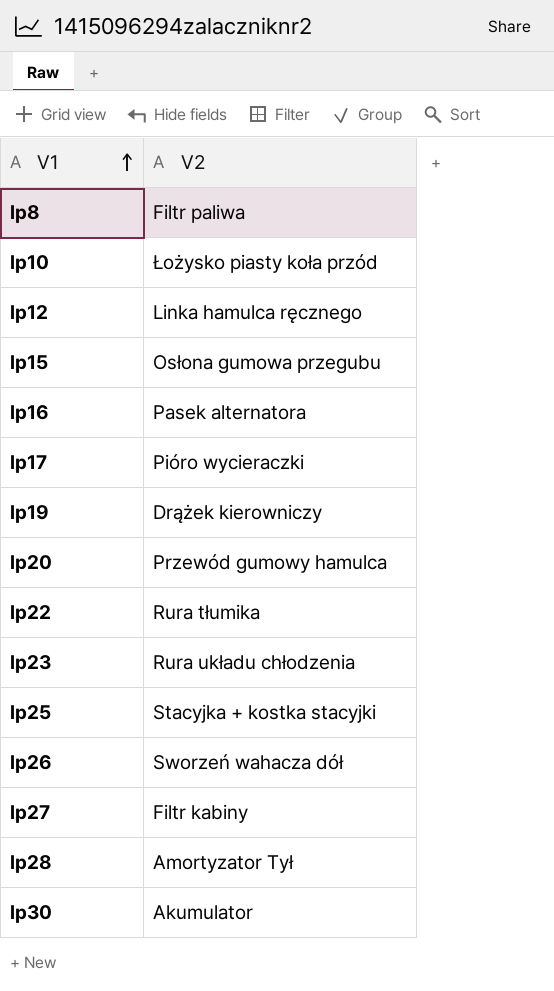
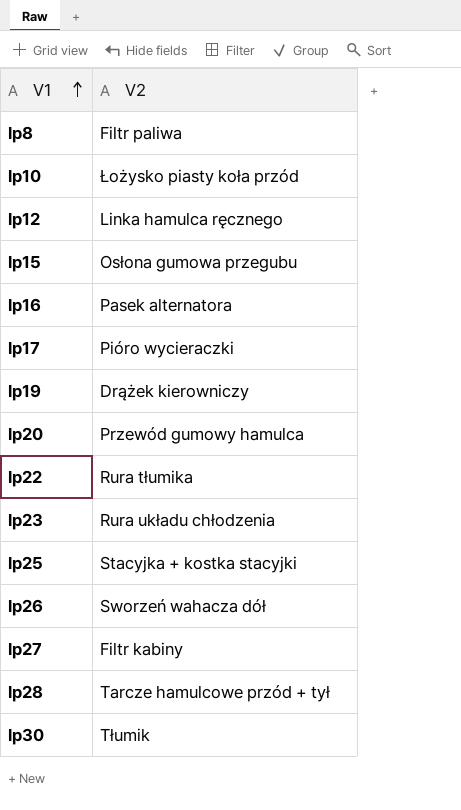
lp28 | V2: Amortyzator Tył -> Tarcze hamulcowe przód + tył
lp30 | V2: Akumulator -> Tłumik

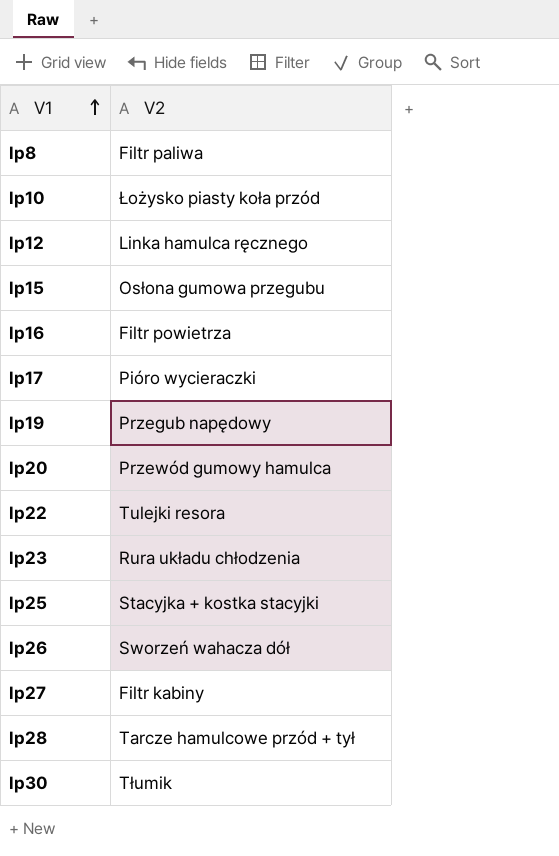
lp16 | V2: Pasek alternatora -> Filtr powietrza
lp19 | V2: Drążek kierowniczy -> Przegub napędowy
lp22 | V2: Rura tłumika -> Tulejki resora

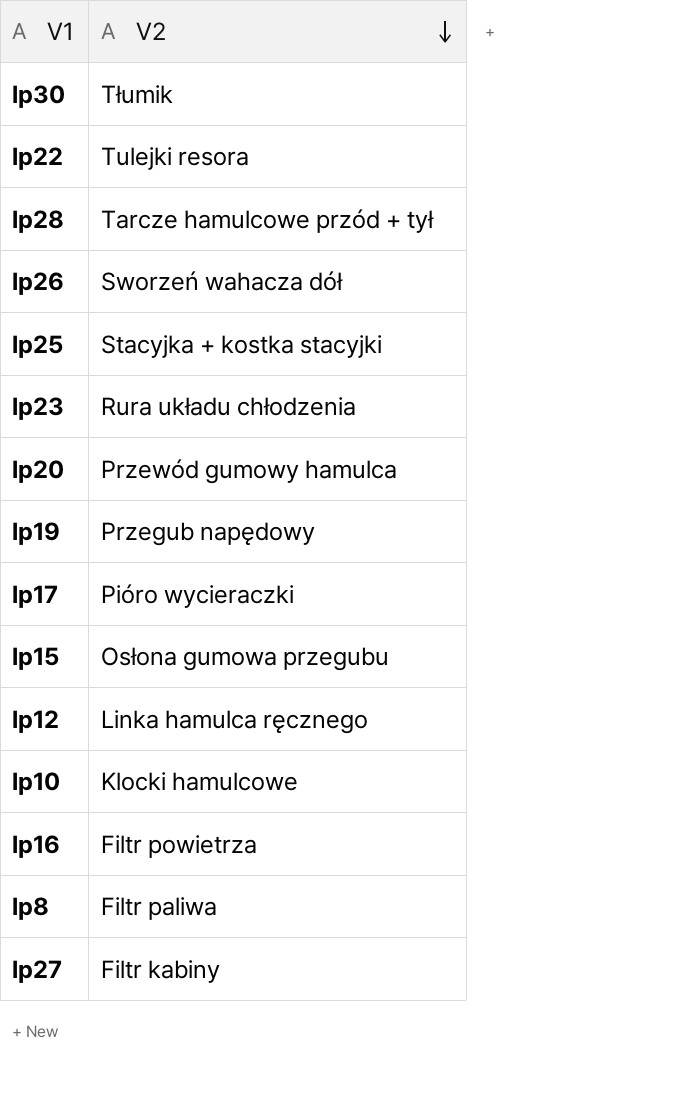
row order: V1 ascending -> V2 descending
lp10 | V2: Łożysko piasty koła przód -> Klocki hamulcowe

